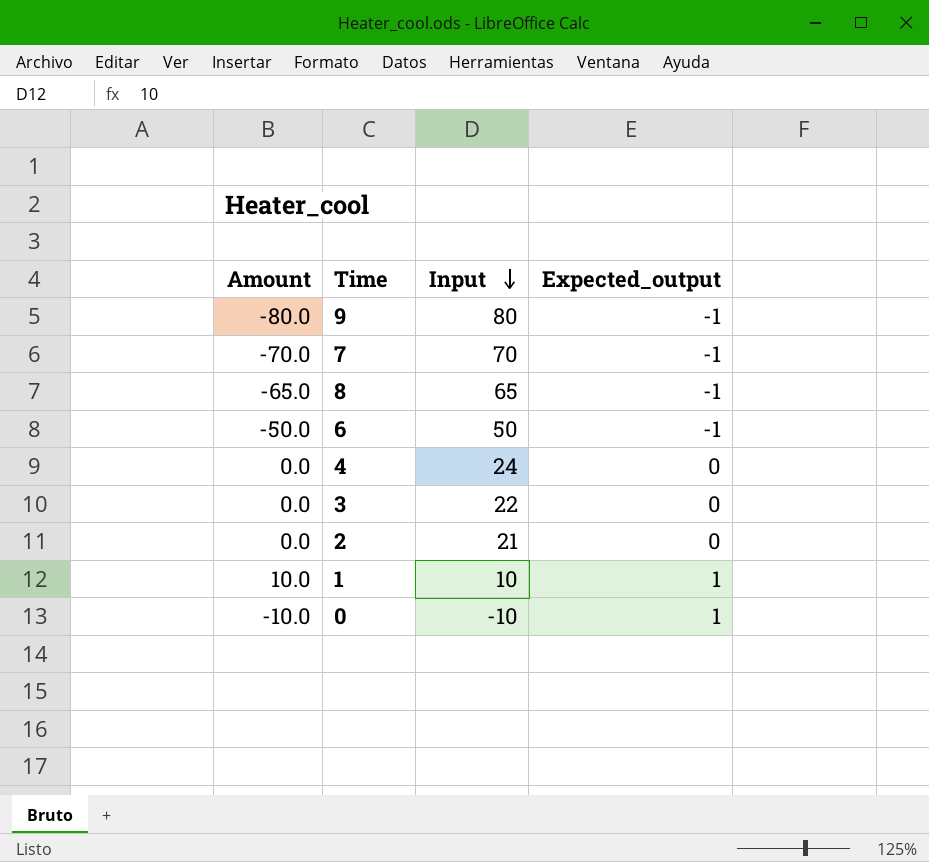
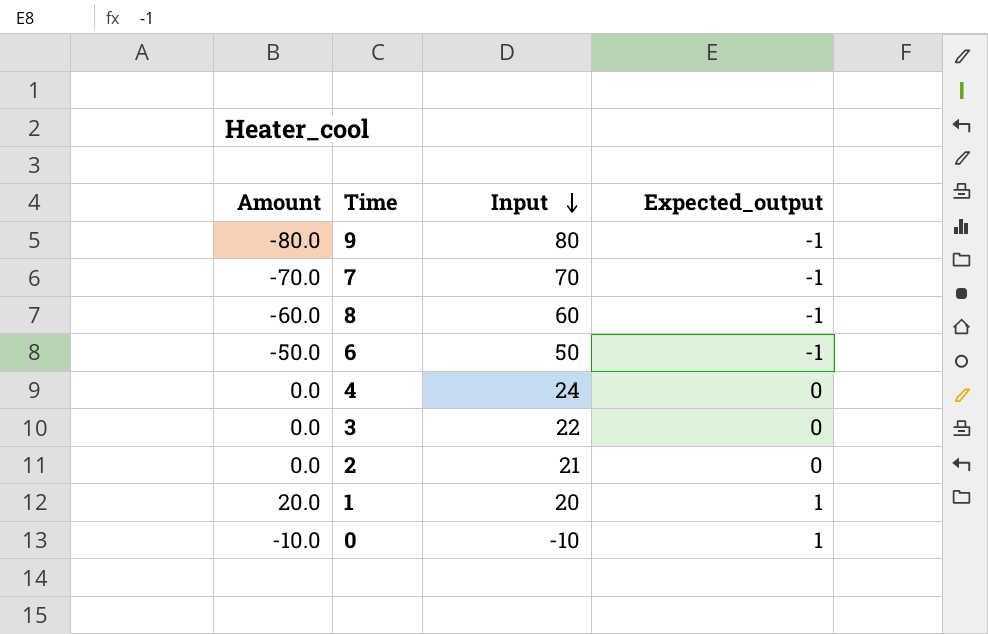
8 | Amount: -65.0 -> -60.0
8 | Input: 65 -> 60
1 | Amount: 10.0 -> 20.0
1 | Input: 10 -> 20

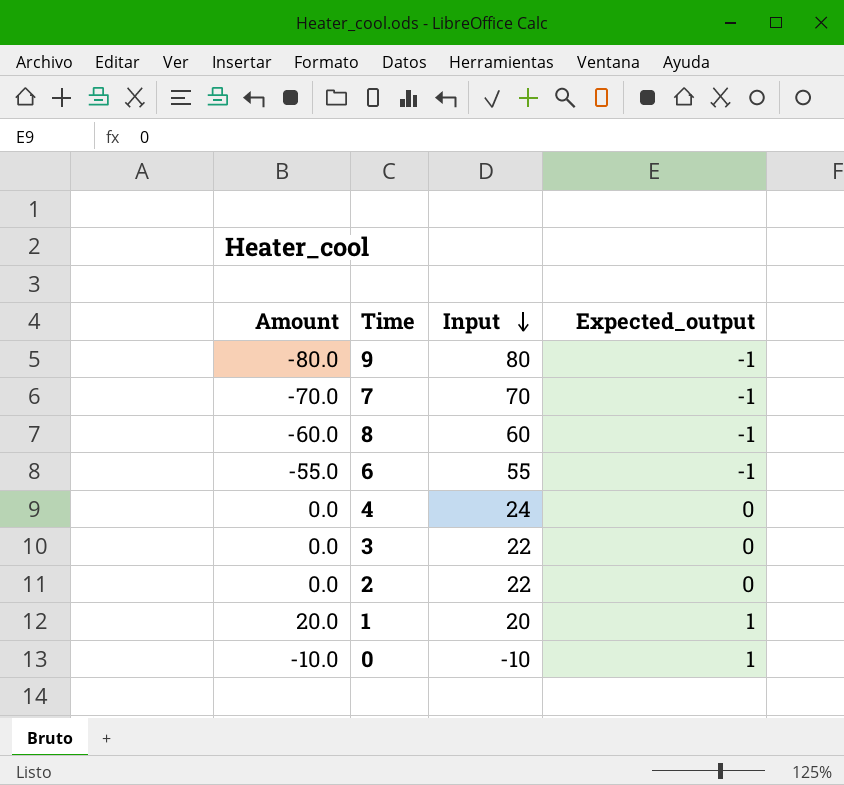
6 | Amount: -50.0 -> -55.0
6 | Input: 50 -> 55
2 | Input: 21 -> 22

